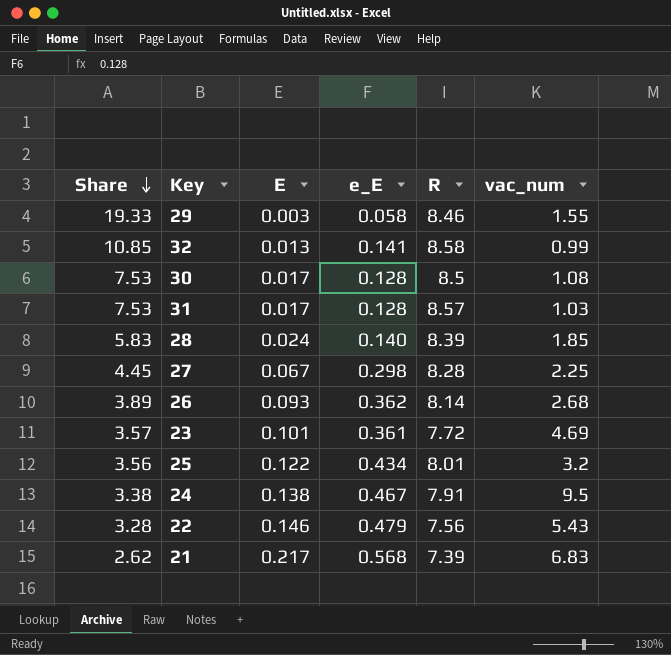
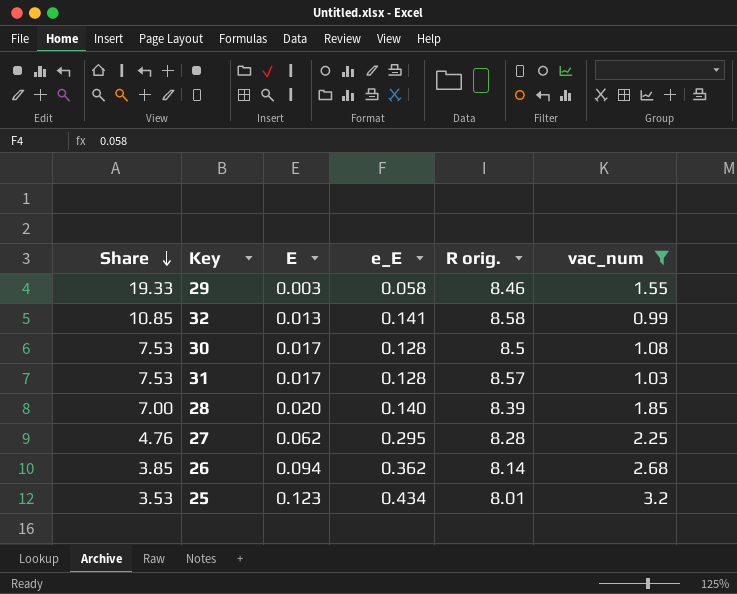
filter: none -> vac_num <= 3.2
column name: R -> R orig.
28 | Share: 5.83 -> 7.00
28 | E: 0.024 -> 0.020
27 | Share: 4.45 -> 4.76
27 | E: 0.067 -> 0.062
27 | e_E: 0.298 -> 0.295
26 | Share: 3.89 -> 3.85
26 | E: 0.093 -> 0.094
25 | Share: 3.56 -> 3.53
25 | E: 0.122 -> 0.123

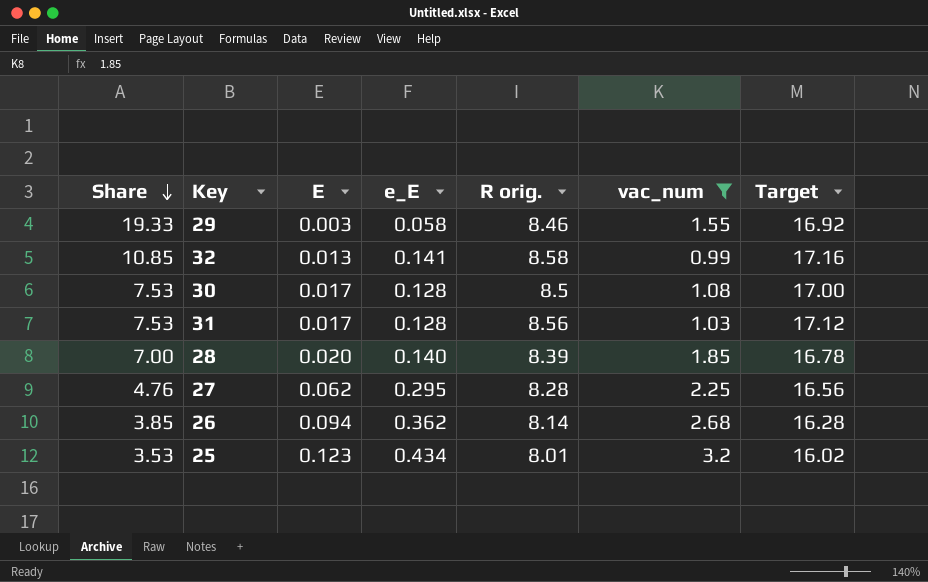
column Target | formula: none -> [R orig.] * 2
31 | R orig.: 8.57 -> 8.56

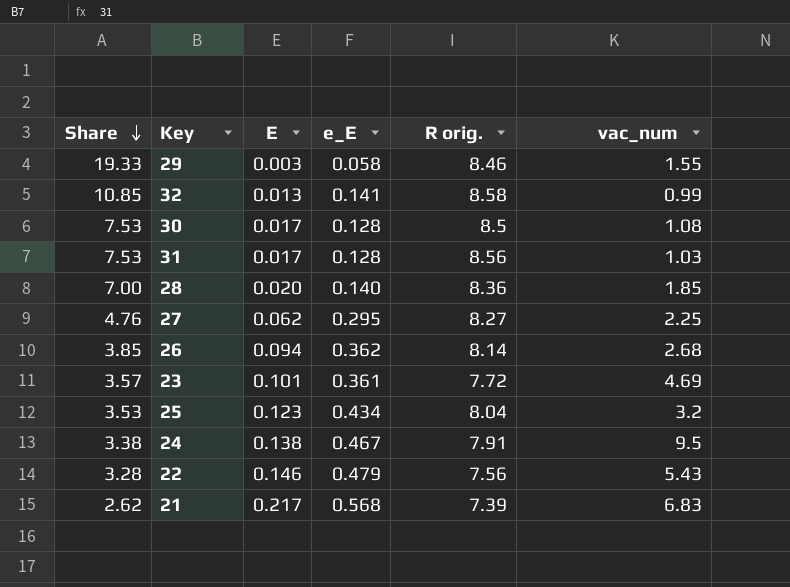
filter: vac_num <= 3.2 -> none
column Target | formula: [R orig.] * 2 -> none
28 | R orig.: 8.39 -> 8.36
27 | R orig.: 8.28 -> 8.27
25 | R orig.: 8.01 -> 8.04

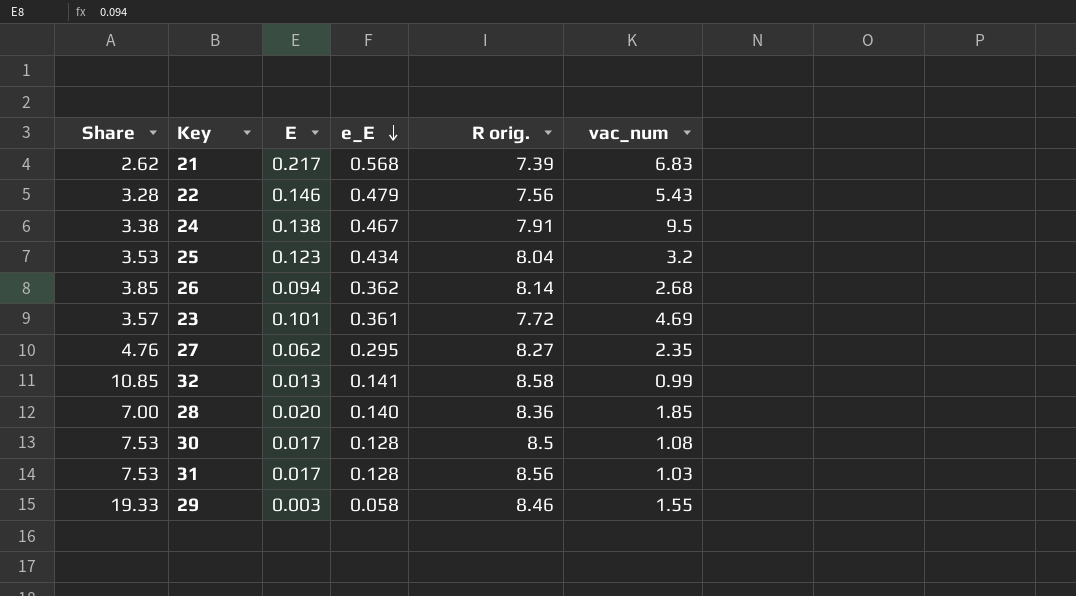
row order: Share descending -> e_E descending
27 | vac_num: 2.25 -> 2.35

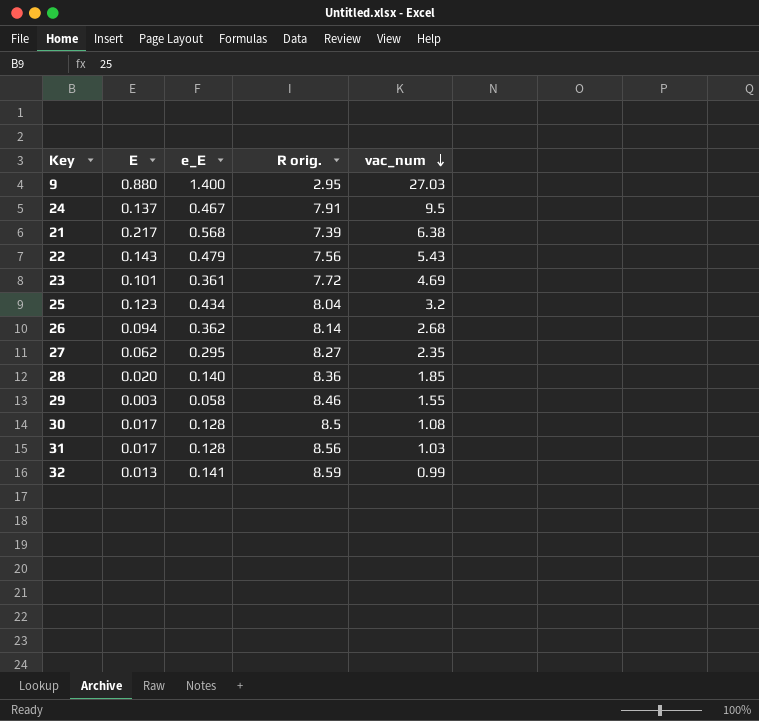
row order: e_E descending -> vac_num descending
column Share | formula: [e_E] / [E] -> none
row 9: none -> 0.880 | 1.400 | 2.95 | 27.03
24 | E: 0.138 -> 0.137
21 | vac_num: 6.83 -> 6.38
22 | E: 0.146 -> 0.143
32 | R orig.: 8.58 -> 8.59

